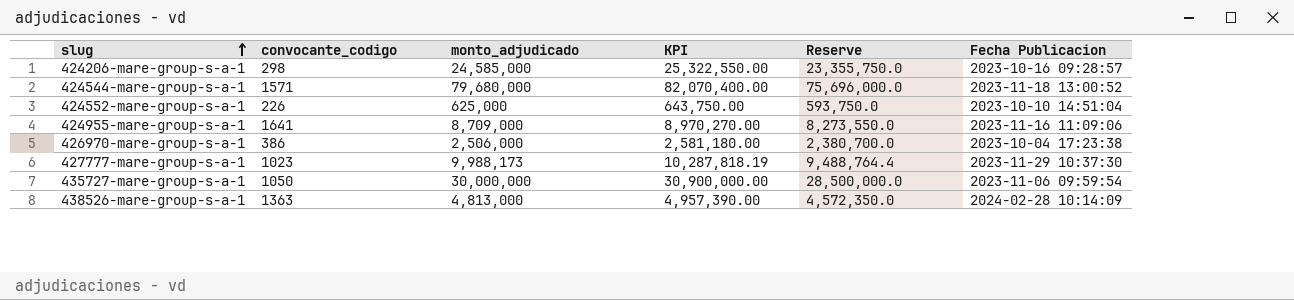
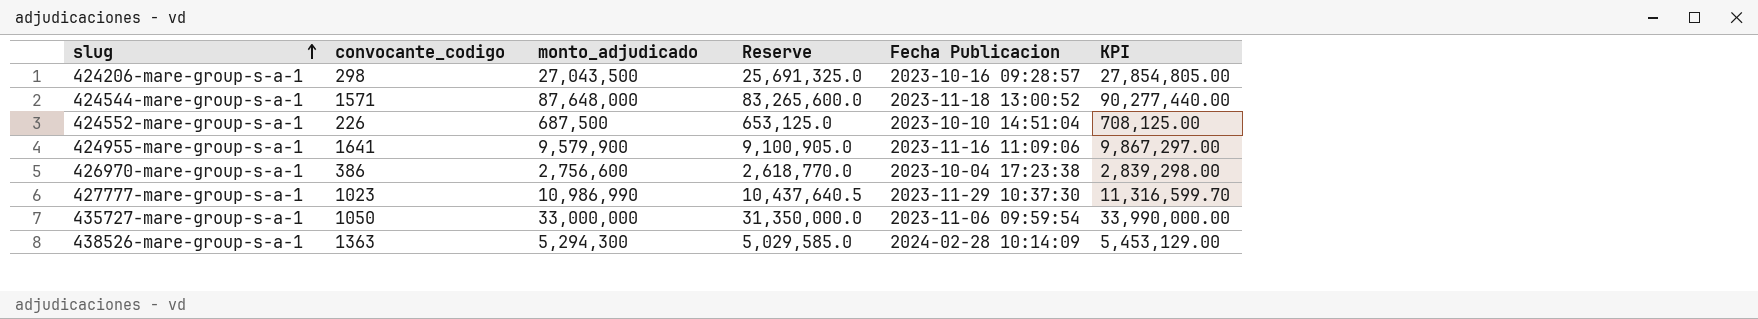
column KPI | position: 4 -> 6
424206-mare-group-s-a-1 | monto_adjudicado: 24,585,000 -> 27,043,500
424206-mare-group-s-a-1 | Reserve: 23,355,750.0 -> 25,691,325.0
424206-mare-group-s-a-1 | KPI: 25,322,550.00 -> 27,854,805.00
424544-mare-group-s-a-1 | monto_adjudicado: 79,680,000 -> 87,648,000
424544-mare-group-s-a-1 | Reserve: 75,696,000.0 -> 83,265,600.0
424544-mare-group-s-a-1 | KPI: 82,070,400.00 -> 90,277,440.00
424552-mare-group-s-a-1 | monto_adjudicado: 625,000 -> 687,500
424552-mare-group-s-a-1 | Reserve: 593,750.0 -> 653,125.0
424552-mare-group-s-a-1 | KPI: 643,750.00 -> 708,125.00
424955-mare-group-s-a-1 | monto_adjudicado: 8,709,000 -> 9,579,900
424955-mare-group-s-a-1 | Reserve: 8,273,550.0 -> 9,100,905.0
424955-mare-group-s-a-1 | KPI: 8,970,270.00 -> 9,867,297.00
426970-mare-group-s-a-1 | monto_adjudicado: 2,506,000 -> 2,756,600
426970-mare-group-s-a-1 | Reserve: 2,380,700.0 -> 2,618,770.0
426970-mare-group-s-a-1 | KPI: 2,581,180.00 -> 2,839,298.00
427777-mare-group-s-a-1 | monto_adjudicado: 9,988,173 -> 10,986,990
427777-mare-group-s-a-1 | Reserve: 9,488,764.4 -> 10,437,640.5
427777-mare-group-s-a-1 | KPI: 10,287,818.19 -> 11,316,599.70
435727-mare-group-s-a-1 | monto_adjudicado: 30,000,000 -> 33,000,000
435727-mare-group-s-a-1 | Reserve: 28,500,000.0 -> 31,350,000.0
435727-mare-group-s-a-1 | KPI: 30,900,000.00 -> 33,990,000.00
438526-mare-group-s-a-1 | monto_adjudicado: 4,813,000 -> 5,294,300
438526-mare-group-s-a-1 | Reserve: 4,572,350.0 -> 5,029,585.0
438526-mare-group-s-a-1 | KPI: 4,957,390.00 -> 5,453,129.00

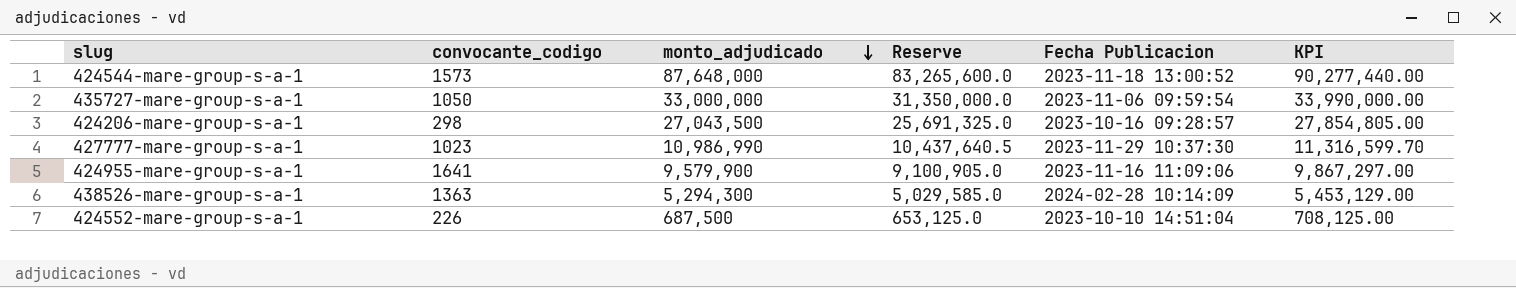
row order: slug ascending -> monto_adjudicado descending
row 426970-mare-group-s-a-1: 386 | 2,756,600 | 2,618,770.0 | 2023-10-04 17:23:38 | 2,839,298.00 -> none
424544-mare-group-s-a-1 | convocante_codigo: 1571 -> 1573

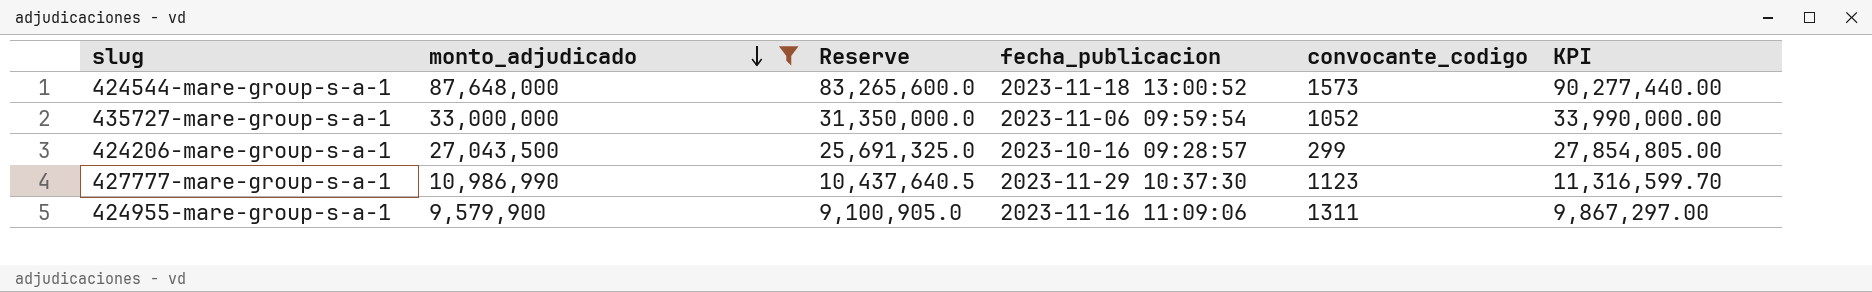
filter: none -> monto_adjudicado >= 9,579,900
column name: Fecha Publicacion -> fecha_publicacion
column convocante_codigo | position: 2 -> 5
435727-mare-group-s-a-1 | convocante_codigo: 1050 -> 1052
424206-mare-group-s-a-1 | convocante_codigo: 298 -> 299
427777-mare-group-s-a-1 | convocante_codigo: 1023 -> 1123
424955-mare-group-s-a-1 | convocante_codigo: 1641 -> 1311

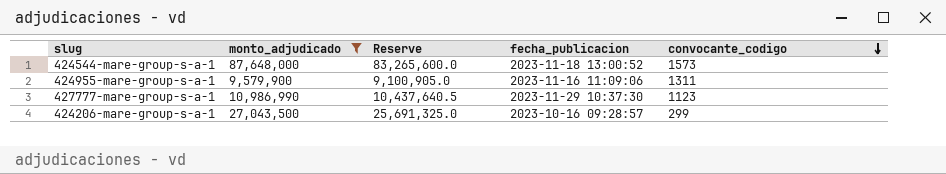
row order: monto_adjudicado descending -> convocante_codigo descending
column KPI | formula: [monto_adjudicado] * 1.03 -> none
row 435727-mare-group-s-a-1: 33,000,000 | 31,350,000.0 | 2023-11-06 09:59:54 | 1052 | 33,990,000.00 -> none

